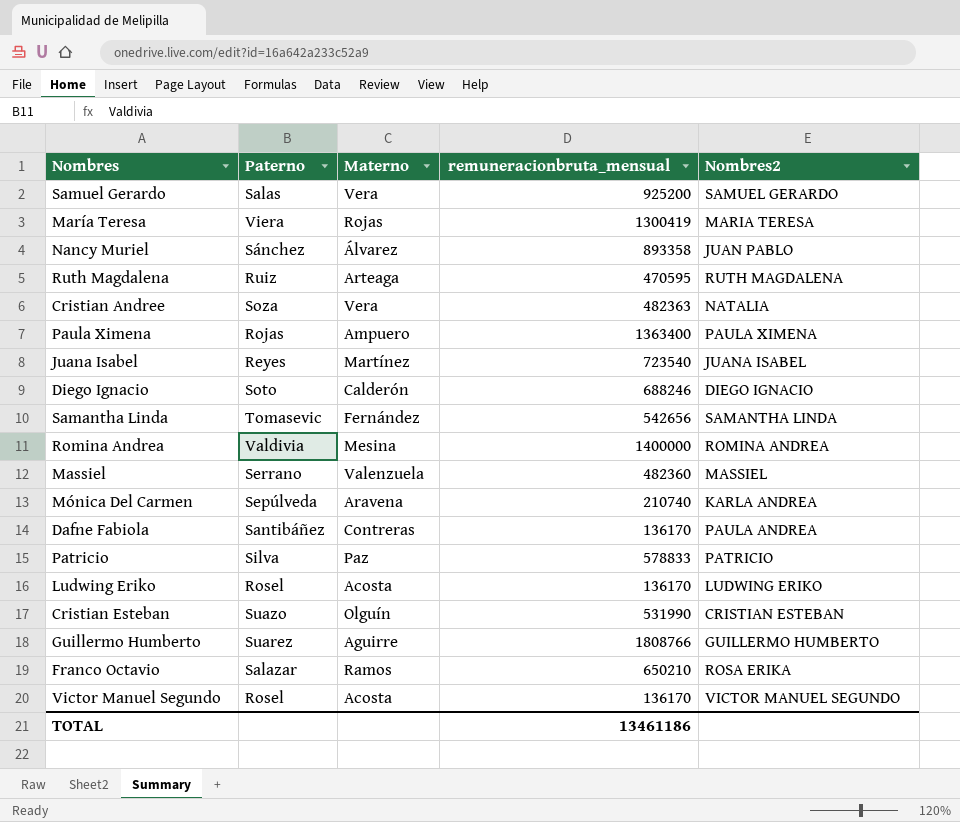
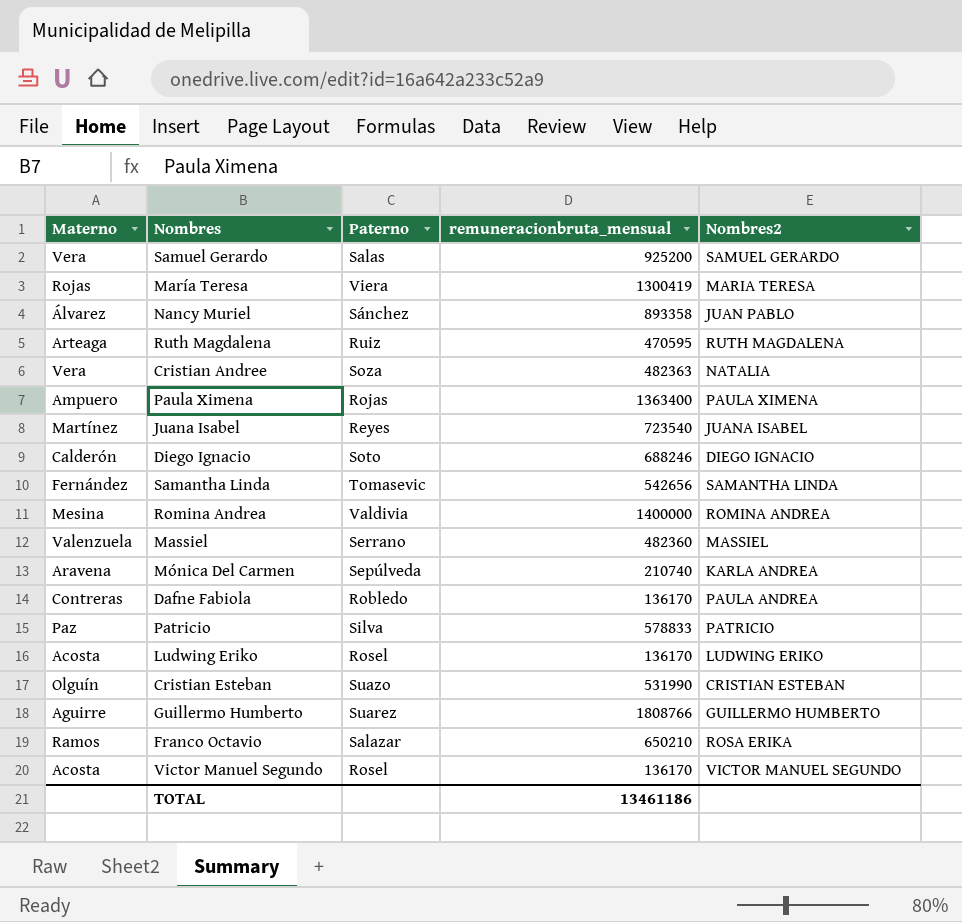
column Materno | position: 3 -> 1
Dafne Fabiola | Paterno: Santibáñez -> Robledo

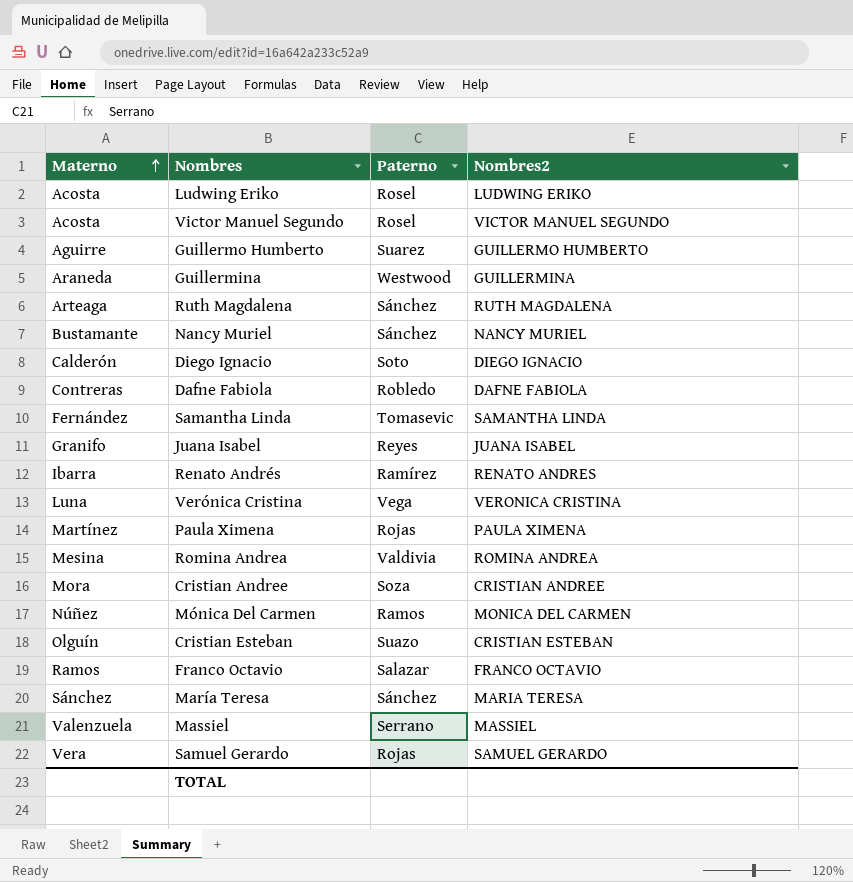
row order: none -> Materno ascending
column remuneracionbruta_mensual | position: 4 -> none
row Patricio: Paz | Silva | 578833 | PATRICIO -> none
row Guillermina: none -> Araneda | Westwood | GUILLERMINA
Ruth Magdalena | Paterno: Ruiz -> Sánchez
Nancy Muriel | Materno: Álvarez -> Bustamante
Nancy Muriel | Nombres2: JUAN PABLO -> NANCY MURIEL
Dafne Fabiola | Nombres2: PAULA ANDREA -> DAFNE FABIOLA
Juana Isabel | Materno: Martínez -> Granifo
row Renato Andrés: none -> Ibarra | Ramírez | RENATO ANDRES
row Verónica Cristina: none -> Luna | Vega | VERONICA CRISTINA
Paula Ximena | Materno: Ampuero -> Martínez
Cristian Andree | Materno: Vera -> Mora
Cristian Andree | Nombres2: NATALIA -> CRISTIAN ANDREE
Mónica Del Carmen | Materno: Aravena -> Núñez
Mónica Del Carmen | Paterno: Sepúlveda -> Ramos
Mónica Del Carmen | Nombres2: KARLA ANDREA -> MONICA DEL CARMEN
Franco Octavio | Nombres2: ROSA ERIKA -> FRANCO OCTAVIO
María Teresa | Materno: Rojas -> Sánchez
María Teresa | Paterno: Viera -> Sánchez
Samuel Gerardo | Paterno: Salas -> Rojas

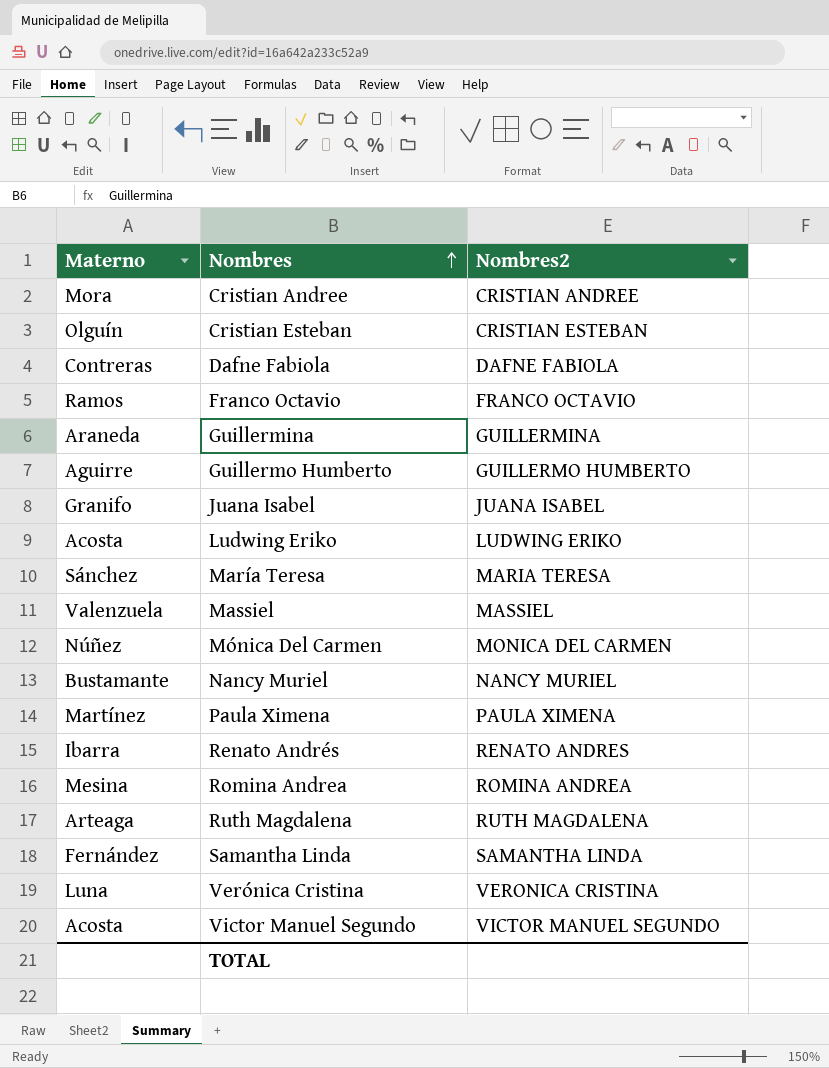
row order: Materno ascending -> Nombres ascending
column Paterno | position: 3 -> none
row Diego Ignacio: Calderón | Soto | DIEGO IGNACIO -> none
row Samuel Gerardo: Vera | Rojas | SAMUEL GERARDO -> none

